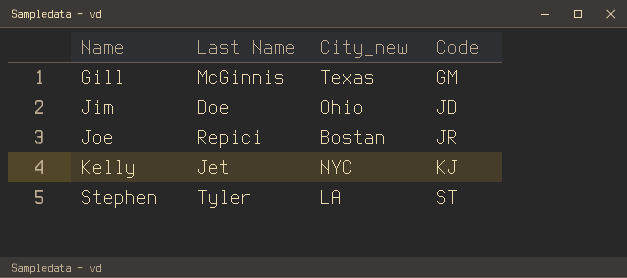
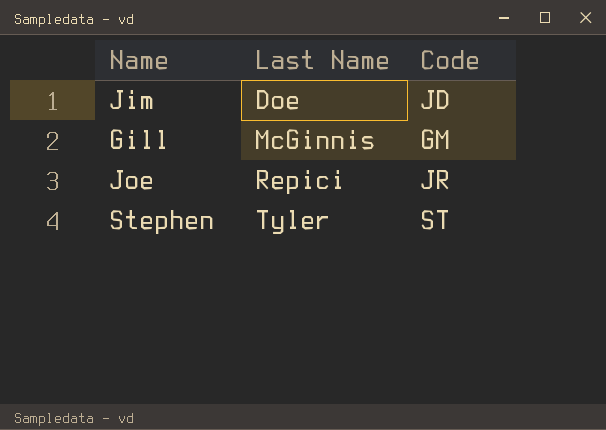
row order: Name ascending -> Last Name ascending
column City_new | position: 3 -> none
row Kelly: Jet | NYC | KJ -> none

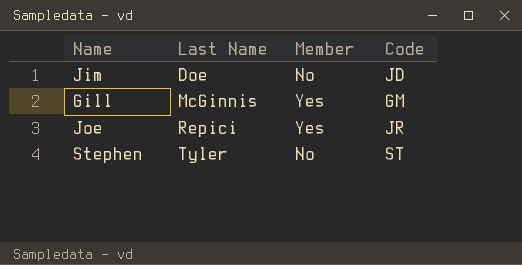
column Member | position: none -> 3

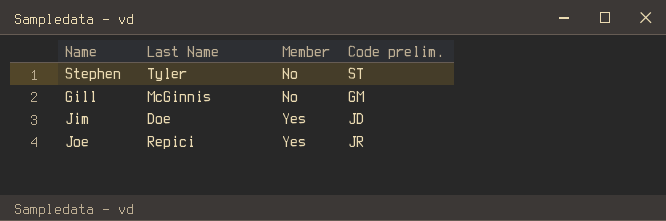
row order: Last Name ascending -> Member ascending
column name: Code -> Code prelim.
Gill | Member: Yes -> No
Jim | Member: No -> Yes

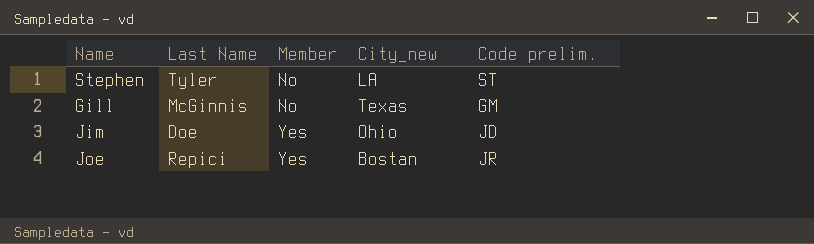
column City_new | position: none -> 4

